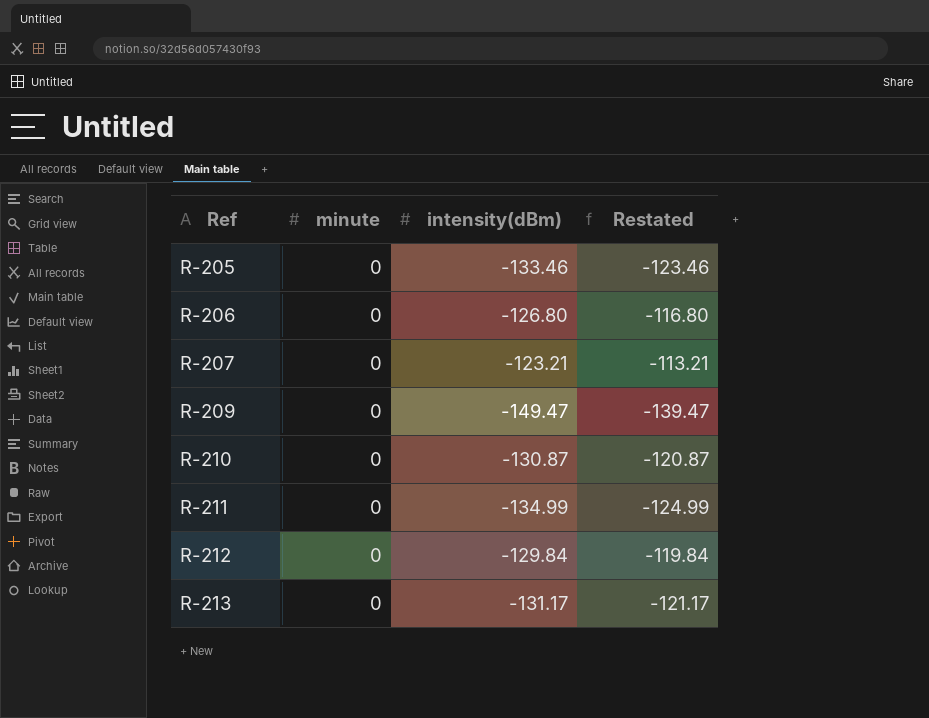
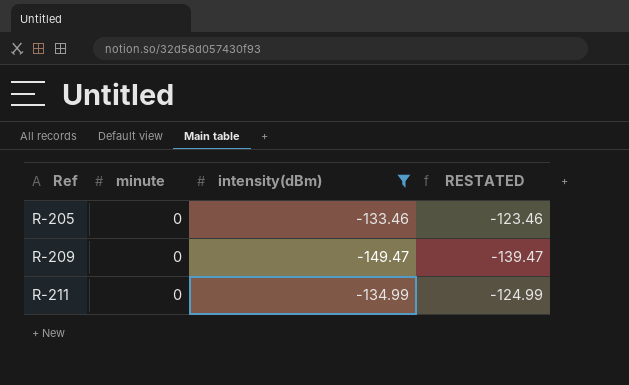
filter: none -> intensity(dBm) <= -133.46
column name: Restated -> RESTATED

